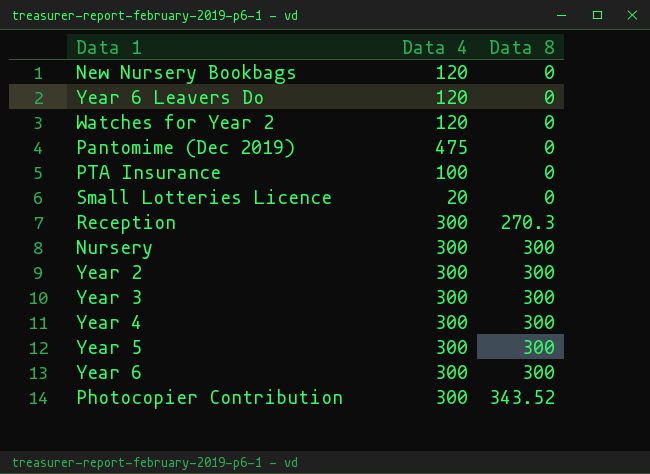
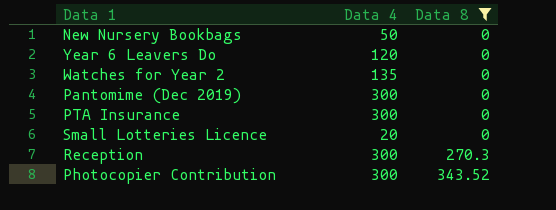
filter: none -> Data 8 != 300
New Nursery Bookbags | Data 4: 120 -> 50
Watches for Year 2 | Data 4: 120 -> 135
Pantomime (Dec 2019) | Data 4: 475 -> 300
PTA Insurance | Data 4: 100 -> 300

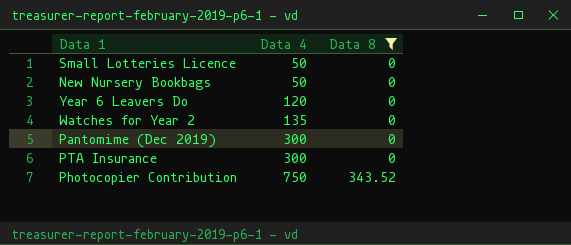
row order: Data 8 ascending -> Data 4 ascending
row Reception: 300 | 270.3 -> none
Small Lotteries Licence | Data 4: 20 -> 50
Photocopier Contribution | Data 4: 300 -> 750

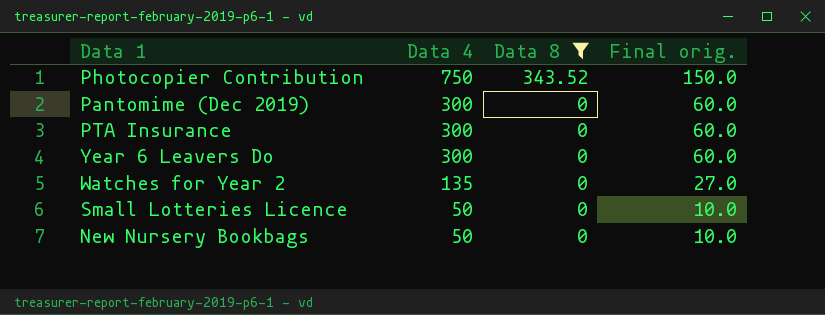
row order: Data 4 ascending -> Data 4 descending
column Final orig. | formula: none -> [Data 4] * 0.2
Year 6 Leavers Do | Data 4: 120 -> 300

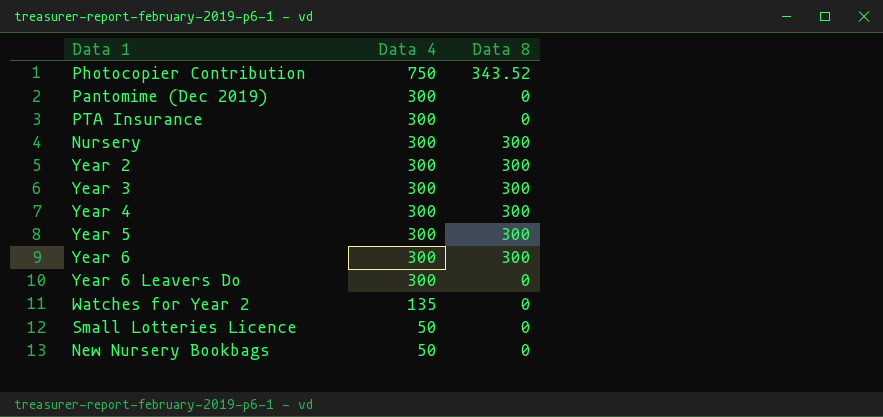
filter: Data 8 != 300 -> none
column Final orig. | formula: [Data 4] * 0.2 -> none

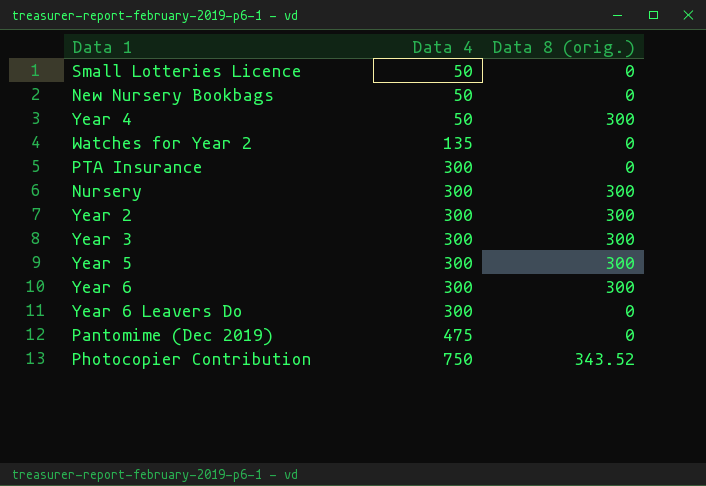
row order: Data 4 descending -> Data 4 ascending
column name: Data 8 -> Data 8 (orig.)
Year 4 | Data 4: 300 -> 50
Pantomime (Dec 2019) | Data 4: 300 -> 475

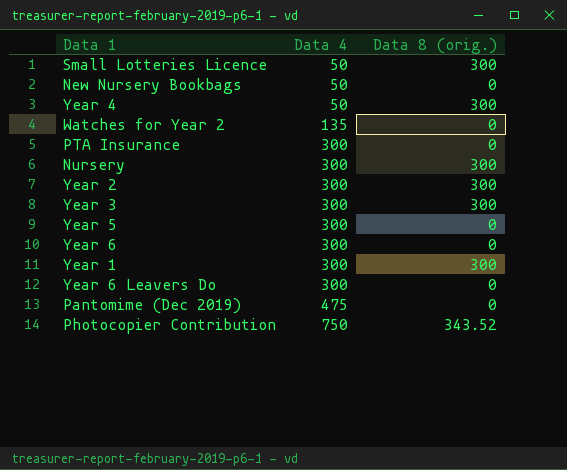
Small Lotteries Licence | Data 8 (orig.): 0 -> 300
Year 5 | Data 8 (orig.): 300 -> 0
Year 6 | Data 8 (orig.): 300 -> 0
row Year 1: none -> 300 | 300

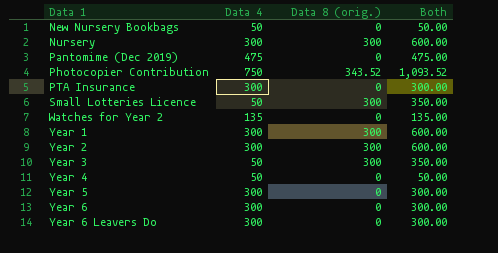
row order: Data 4 ascending -> Data 1 ascending
column Both | formula: none -> [Data 4] + [Data 8 (orig.)]
Year 3 | Data 4: 300 -> 50
Year 4 | Data 8 (orig.): 300 -> 0

